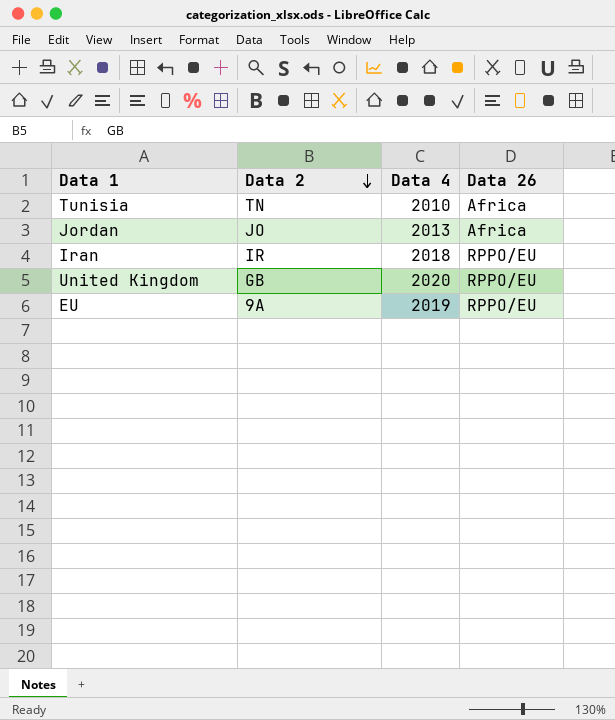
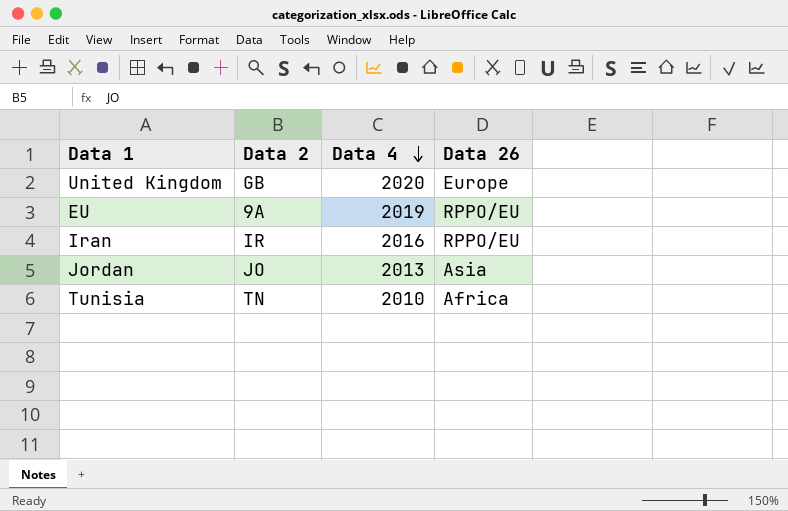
row order: Data 2 descending -> Data 4 descending
United Kingdom | Data 26: RPPO/EU -> Europe
Iran | Data 4: 2018 -> 2016
Jordan | Data 26: Africa -> Asia

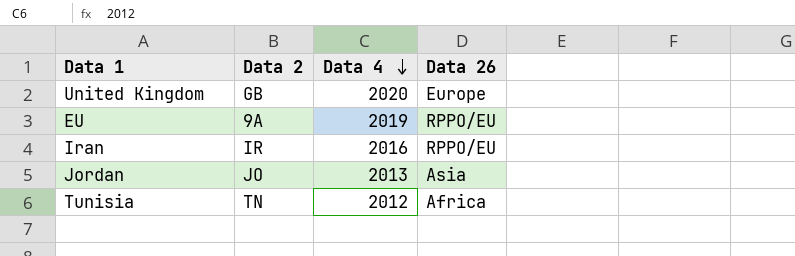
Tunisia | Data 4: 2010 -> 2012

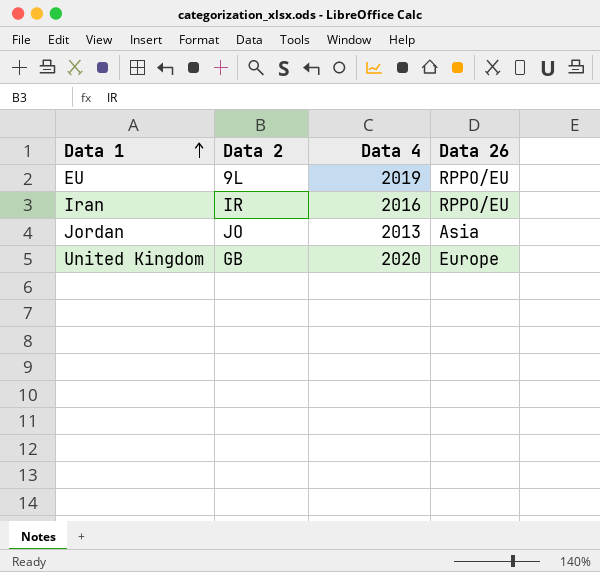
row order: Data 4 descending -> Data 1 ascending
row Tunisia: TN | 2012 | Africa -> none
EU | Data 2: 9A -> 9L

